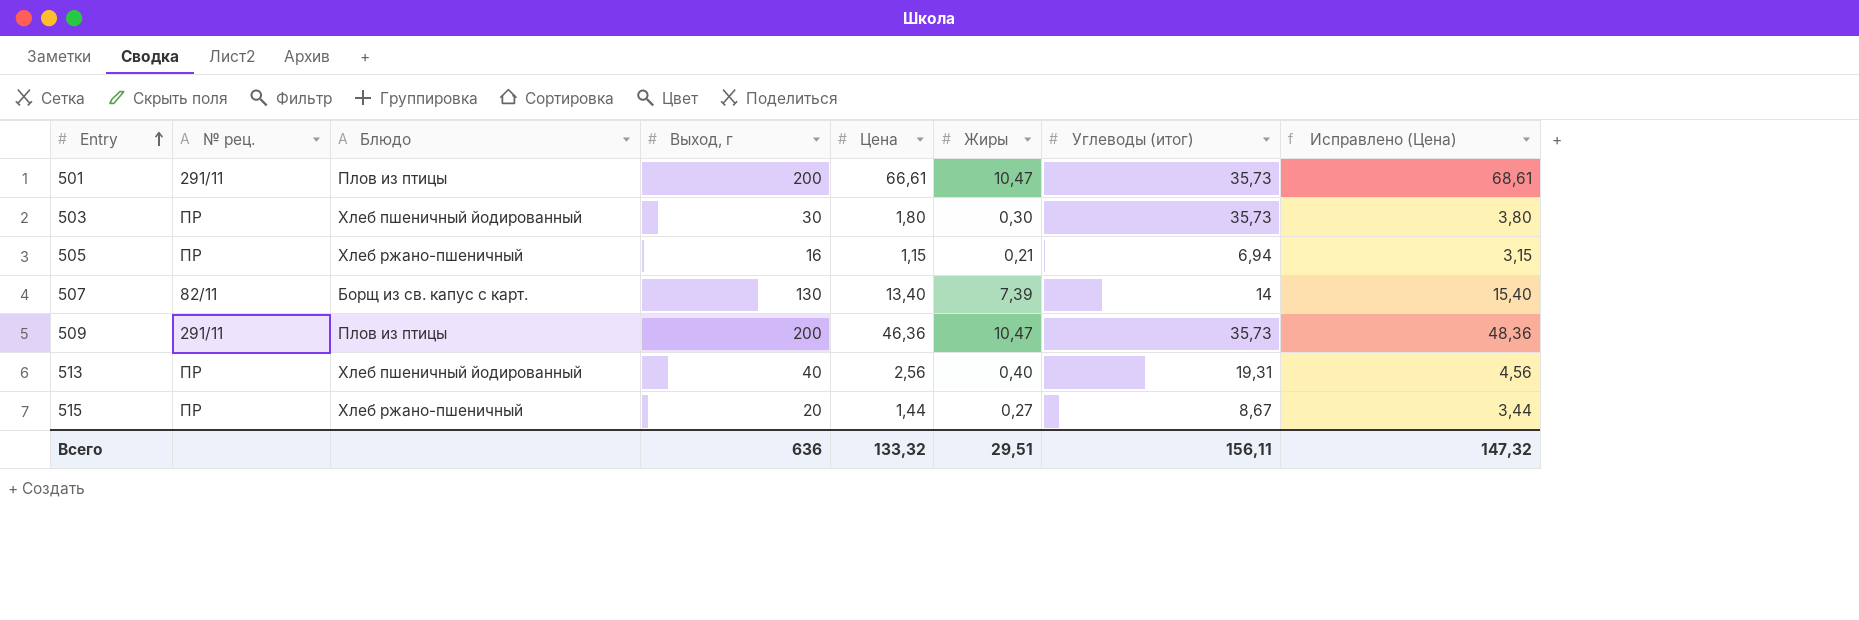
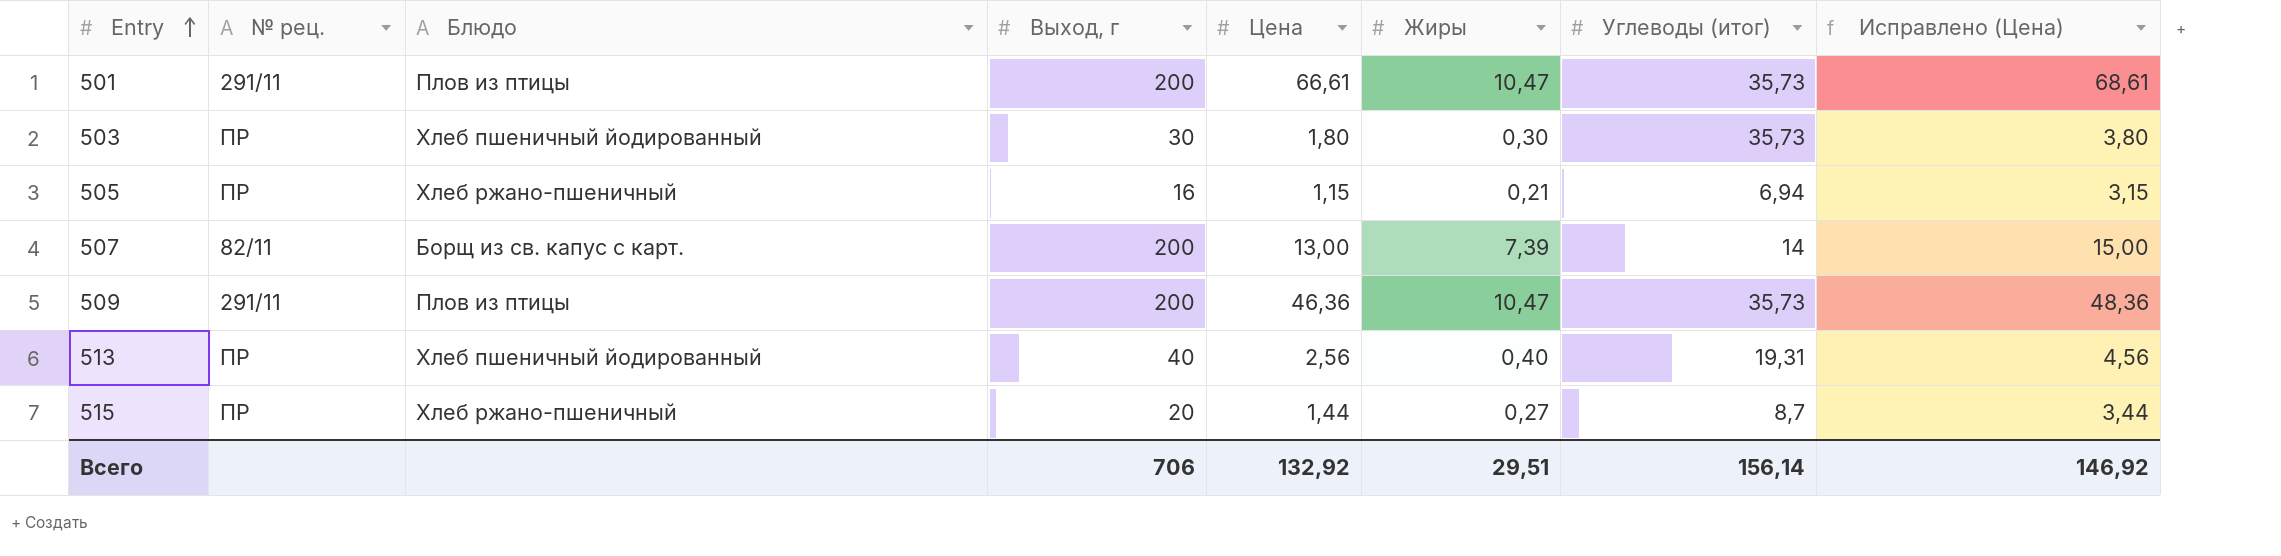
507 | Выход, г: 130 -> 200
507 | Цена: 13,40 -> 13,00
507 | Исправлено (Цена): 15,40 -> 15,00
515 | Углеводы (итог): 8,67 -> 8,7
Всего | Выход, г: 636 -> 706
Всего | Цена: 133,32 -> 132,92
Всего | Углеводы (итог): 156,11 -> 156,14
Всего | Исправлено (Цена): 147,32 -> 146,92

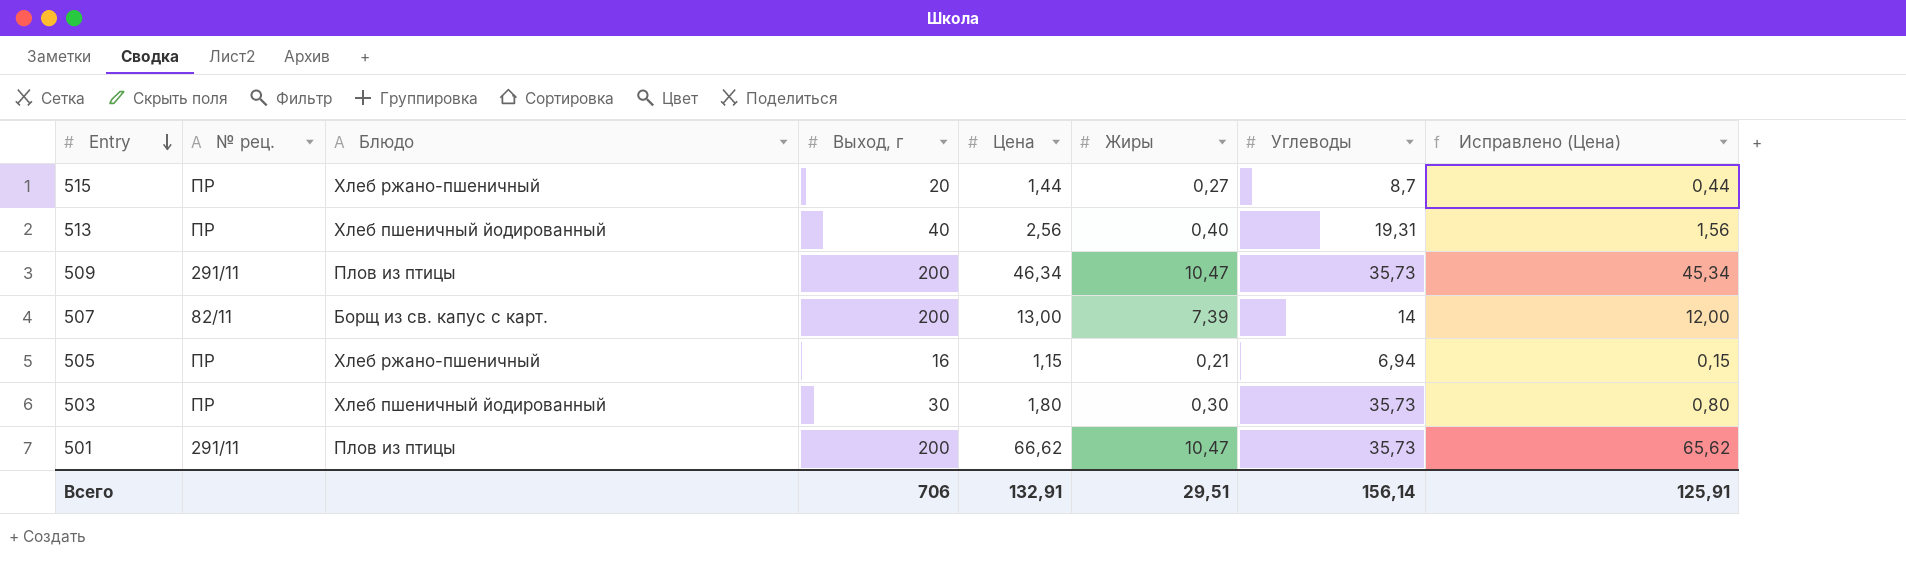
row order: Entry ascending -> Entry descending
column name: Углеводы (итог) -> Углеводы
column Исправлено (Цена) | formula: [Цена] + 2 -> [Цена] - 1
509 | Цена: 46,36 -> 46,34
501 | Цена: 66,61 -> 66,62
Всего | Цена: 132,92 -> 132,91
Всего | Исправлено (Цена): 146,92 -> 125,91

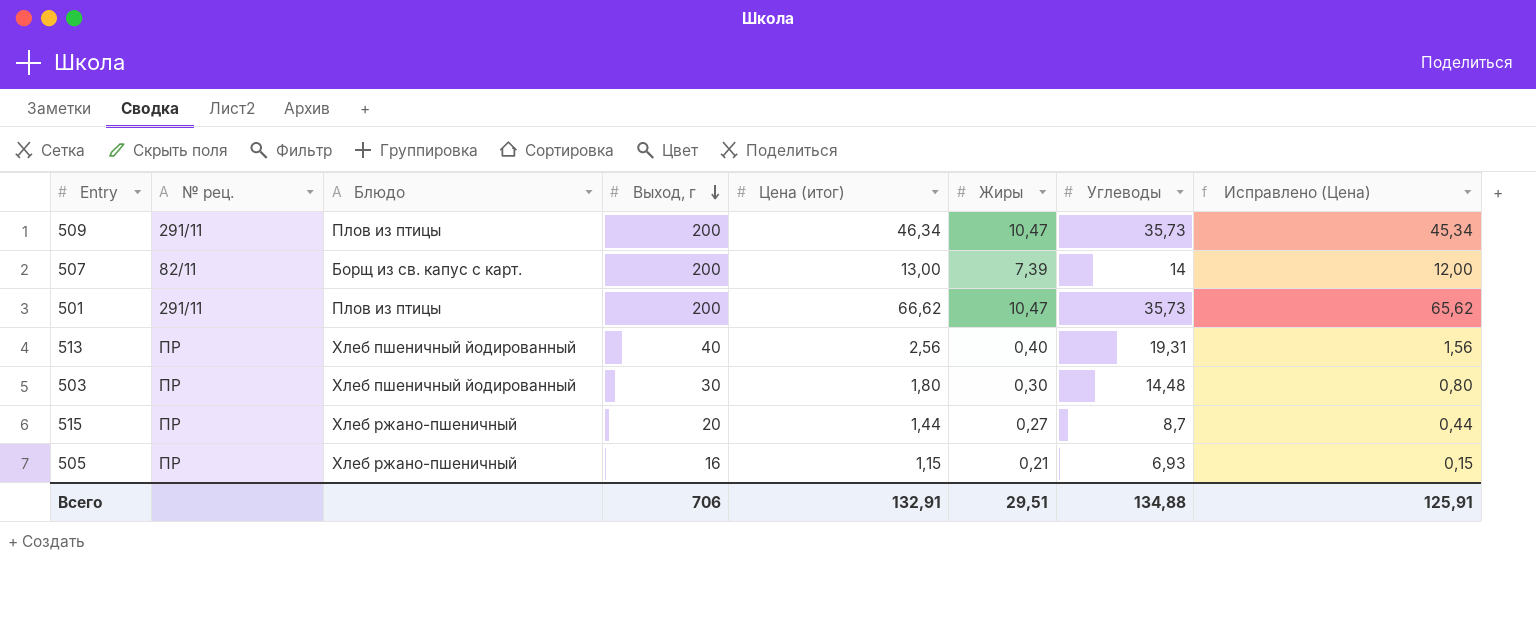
row order: Entry descending -> Выход, г descending
column name: Цена -> Цена (итог)
503 | Углеводы: 35,73 -> 14,48
505 | Углеводы: 6,94 -> 6,93
Всего | Углеводы: 156,14 -> 134,88

